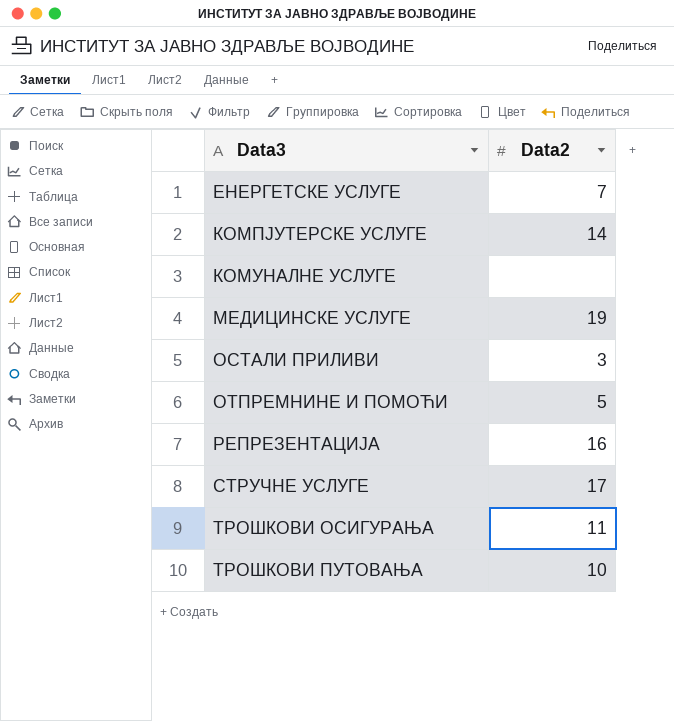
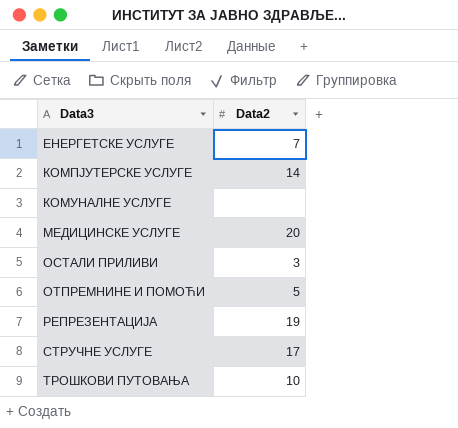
row ТРОШКОВИ ОСИГУРАЊА: 11 -> none
МЕДИЦИНСКЕ УСЛУГЕ | Data2: 19 -> 20
РЕПРЕЗЕНТАЦИЈА | Data2: 16 -> 19

